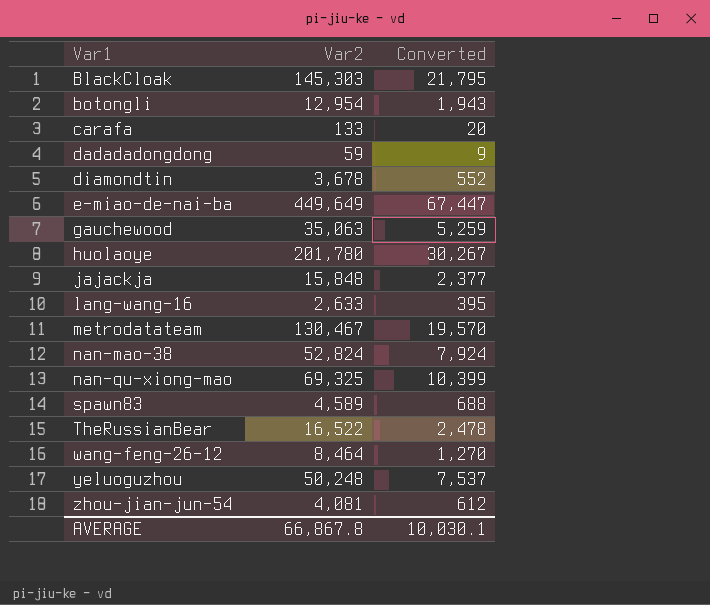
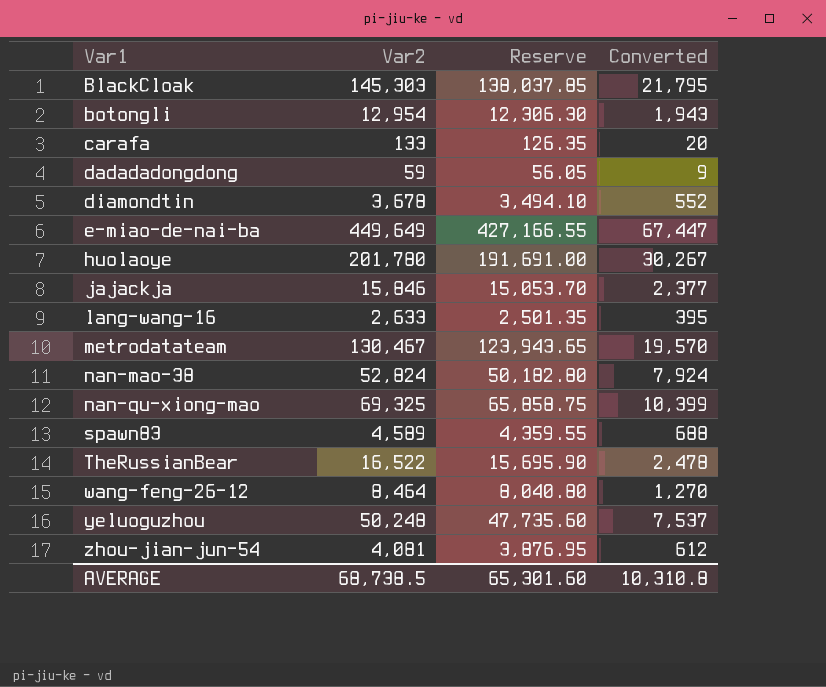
column Reserve | formula: none -> [Var2] * 0.95
row gauchewood: 35,063 | 5,259 -> none
jajackja | Var2: 15,848 -> 15,846
AVERAGE | Var2: 66,867.8 -> 68,738.5
AVERAGE | Converted: 10,030.1 -> 10,310.8

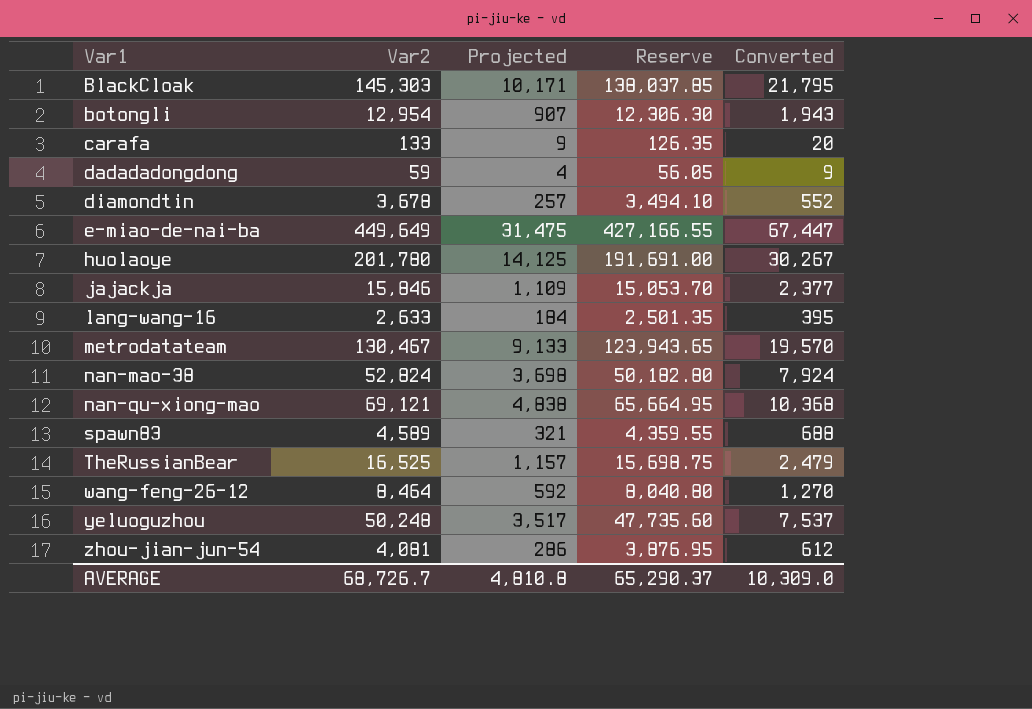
column Projected | formula: none -> [Var2] * 0.07
nan-qu-xiong-mao | Var2: 69,325 -> 69,121
nan-qu-xiong-mao | Reserve: 65,858.75 -> 65,664.95
nan-qu-xiong-mao | Converted: 10,399 -> 10,368
TheRussianBear | Var2: 16,522 -> 16,525
TheRussianBear | Reserve: 15,695.90 -> 15,698.75
TheRussianBear | Converted: 2,478 -> 2,479
AVERAGE | Var2: 68,738.5 -> 68,726.7
AVERAGE | Reserve: 65,301.60 -> 65,290.37
AVERAGE | Converted: 10,310.8 -> 10,309.0

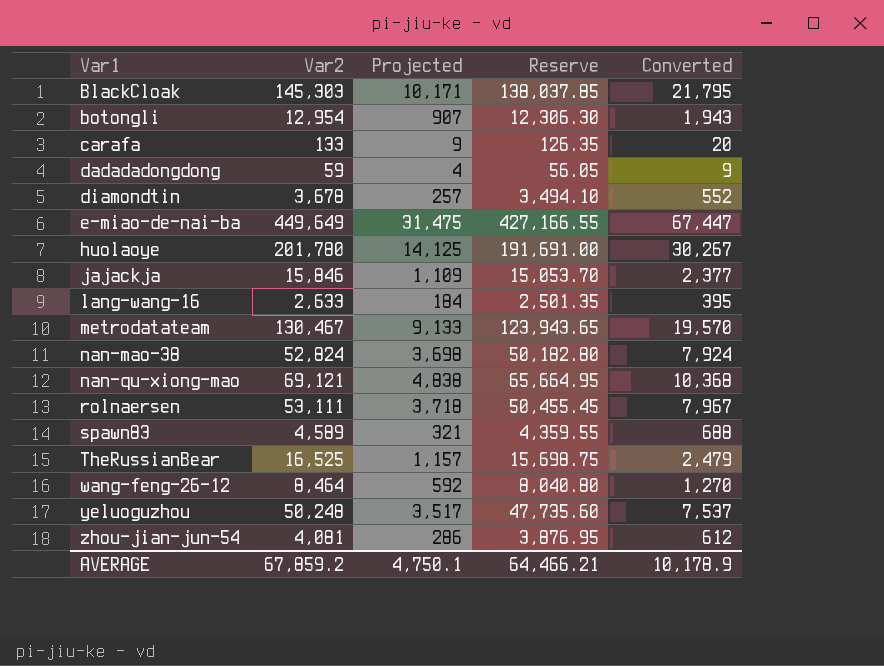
row rolnaersen: none -> 53,111 | 3,718 | 50,455.45 | 7,967
AVERAGE | Var2: 68,726.7 -> 67,859.2
AVERAGE | Projected: 4,810.8 -> 4,750.1
AVERAGE | Reserve: 65,290.37 -> 64,466.21
AVERAGE | Converted: 10,309.0 -> 10,178.9

